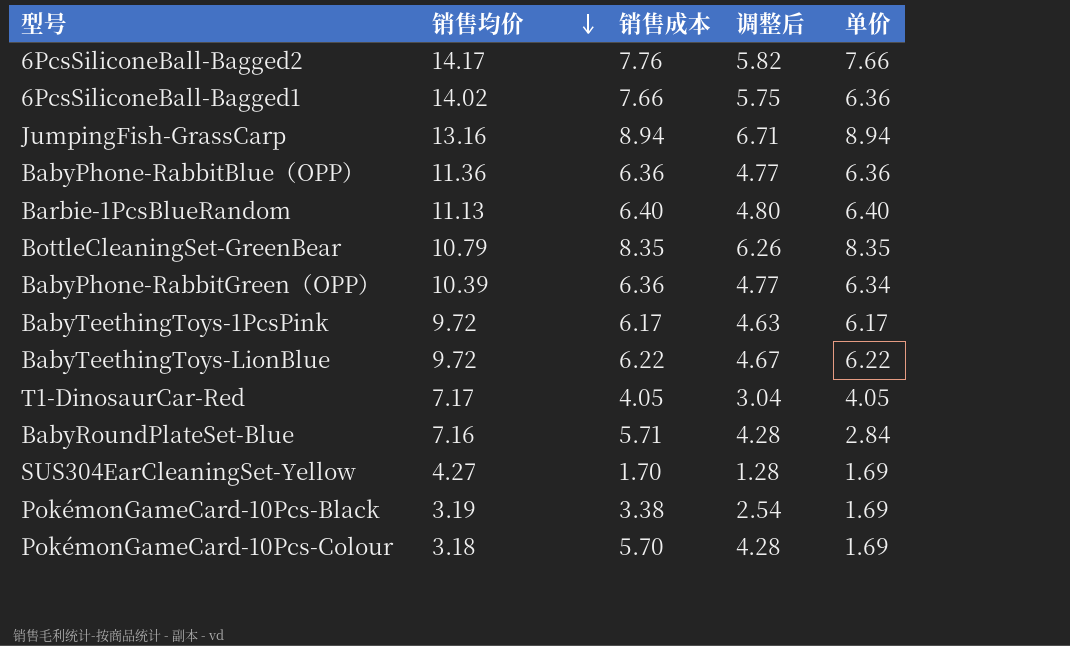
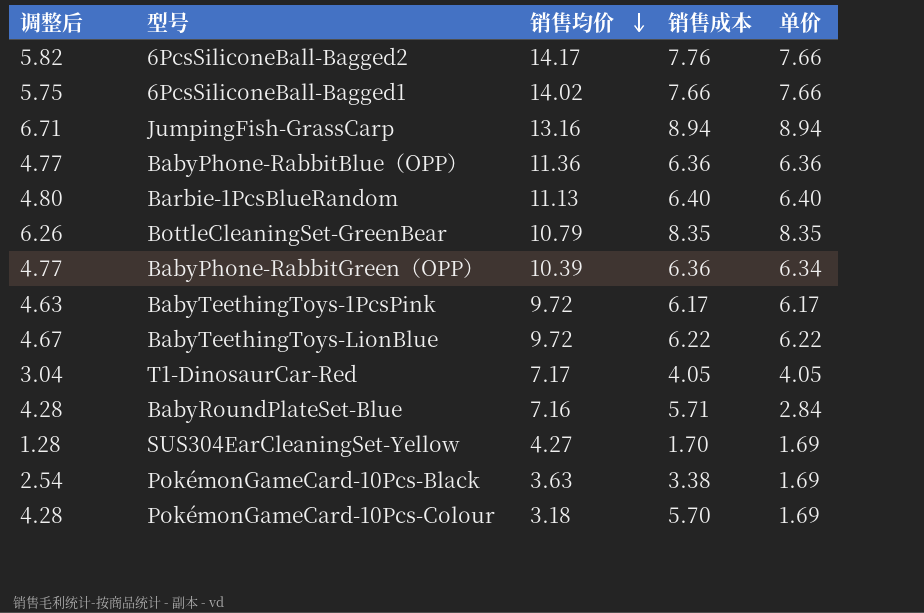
column 调整后 | position: 4 -> 1
6PcsSiliconeBall-Bagged1 | 单价: 6.36 -> 7.66
PokémonGameCard-10Pcs-Black | 销售均价: 3.19 -> 3.63

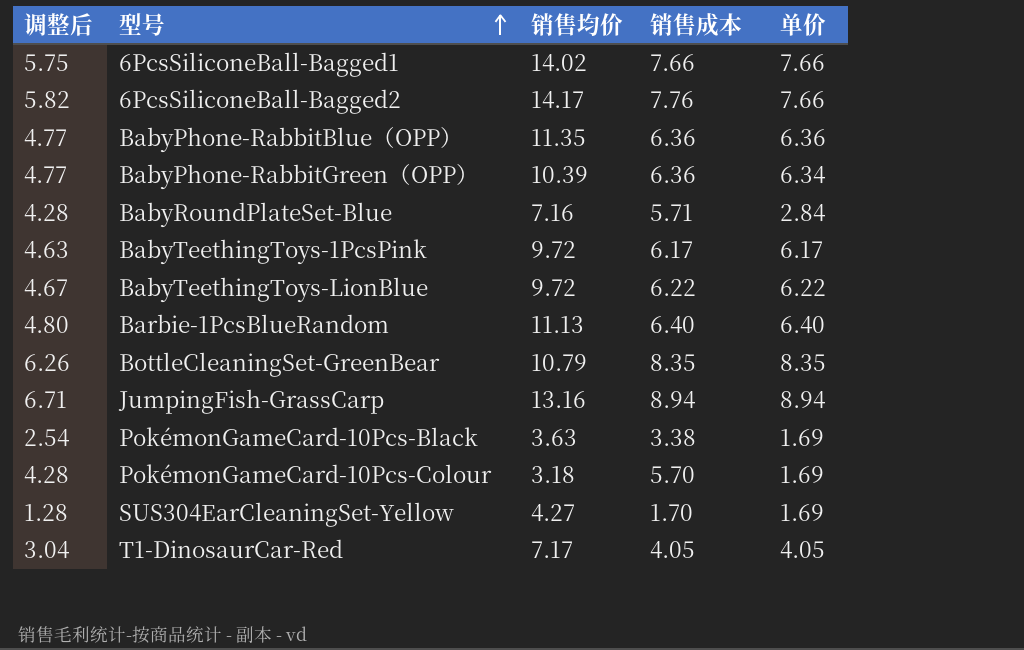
row order: 销售均价 descending -> 型号 ascending
BabyPhone-RabbitBlue（OPP） | 销售均价: 11.36 -> 11.35

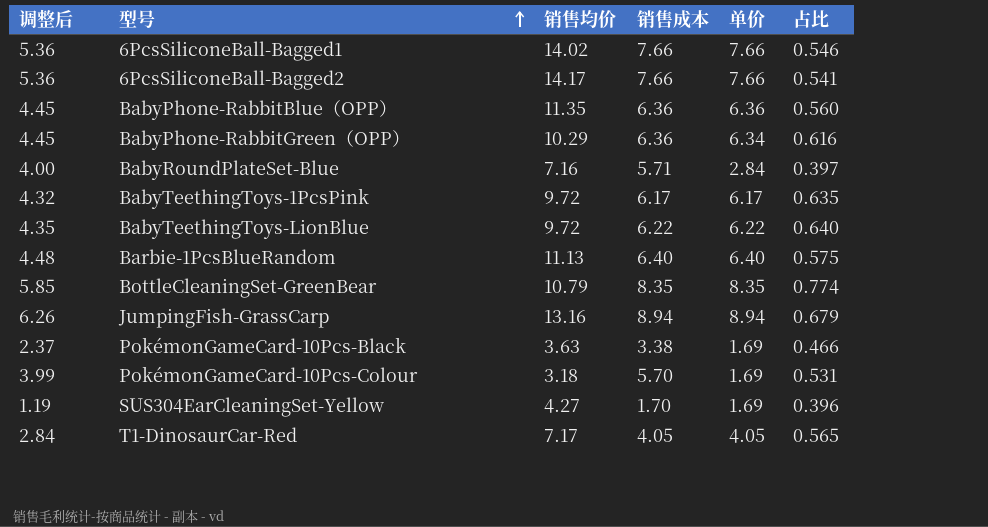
column 调整后 | formula: [销售成本] * 0.75 -> [销售成本] * 0.7
column 占比 | formula: none -> [单价] / [销售均价]
6PcsSiliconeBall-Bagged2 | 销售成本: 7.76 -> 7.66
BabyPhone-RabbitGreen（OPP） | 销售均价: 10.39 -> 10.29

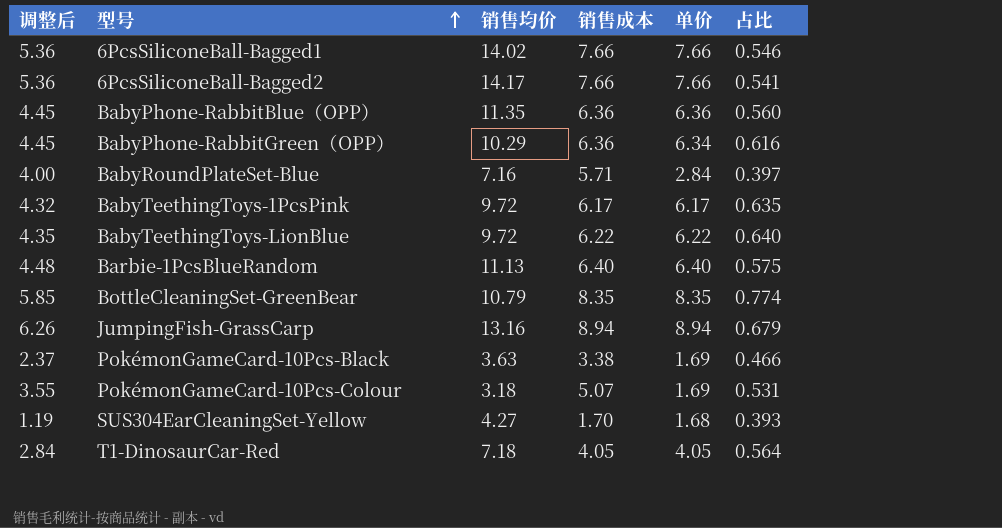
PokémonGameCard-10Pcs-Colour | 调整后: 3.99 -> 3.55
PokémonGameCard-10Pcs-Colour | 销售成本: 5.70 -> 5.07
SUS304EarCleaningSet-Yellow | 单价: 1.69 -> 1.68
SUS304EarCleaningSet-Yellow | 占比: 0.396 -> 0.393
T1-DinosaurCar-Red | 销售均价: 7.17 -> 7.18
T1-DinosaurCar-Red | 占比: 0.565 -> 0.564

